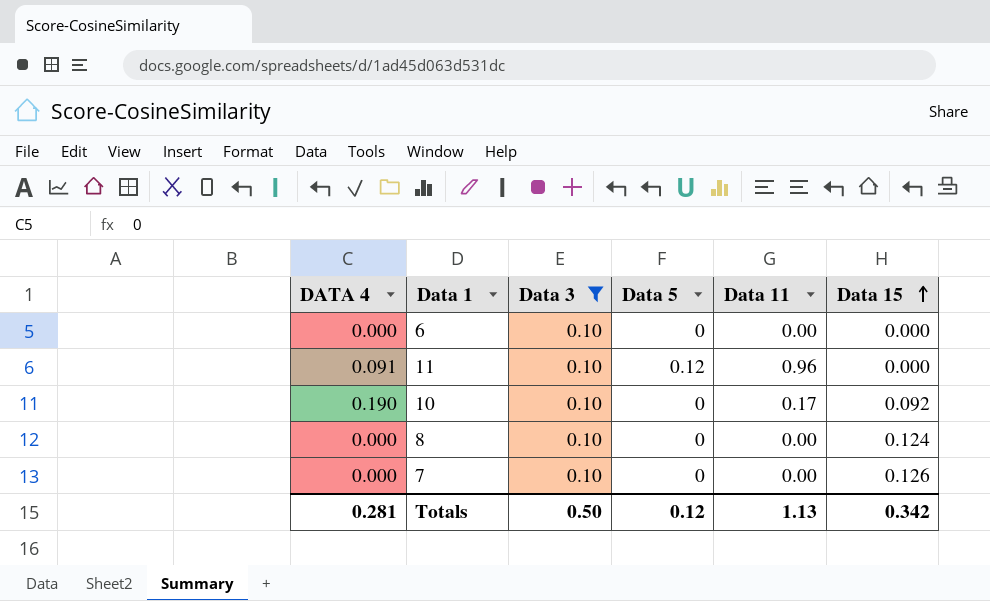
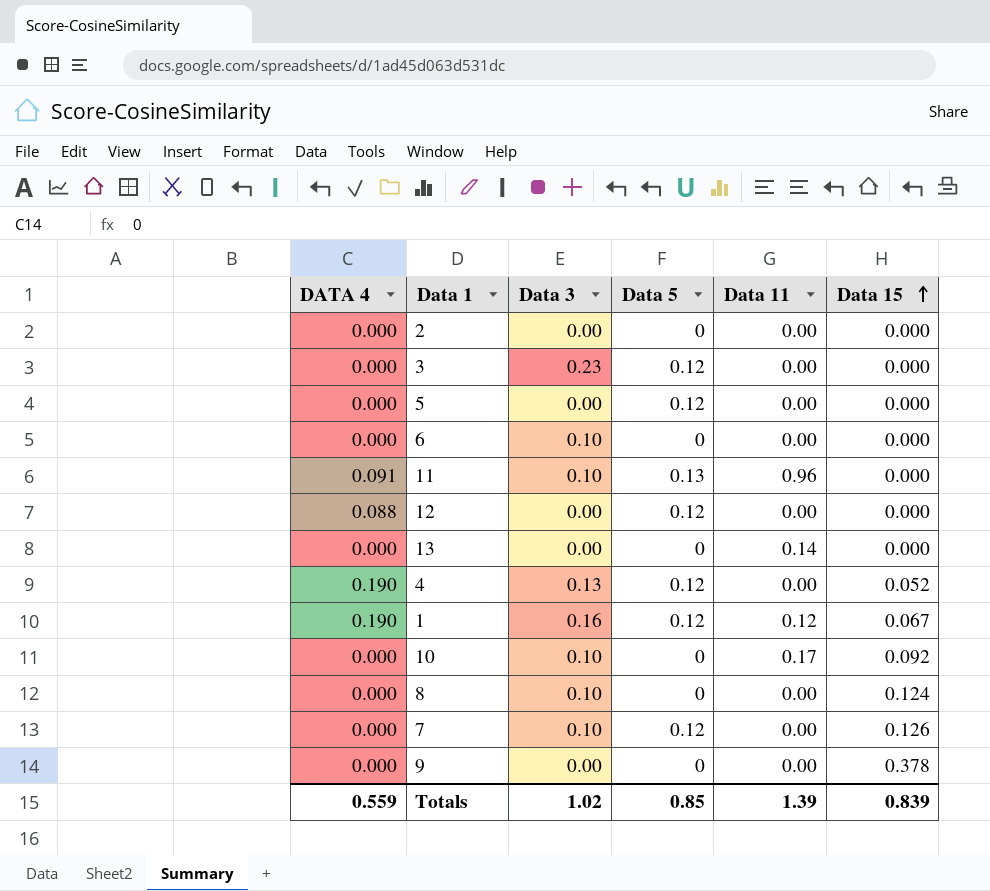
filter: Data 3 = 0.10 -> none
11 | Data 5: 0.12 -> 0.13
10 | DATA 4: 0.190 -> 0.000
7 | Data 5: 0 -> 0.12
Totals | DATA 4: 0.281 -> 0.559
Totals | Data 3: 0.50 -> 1.02
Totals | Data 5: 0.12 -> 0.85
Totals | Data 11: 1.13 -> 1.39
Totals | Data 15: 0.342 -> 0.839

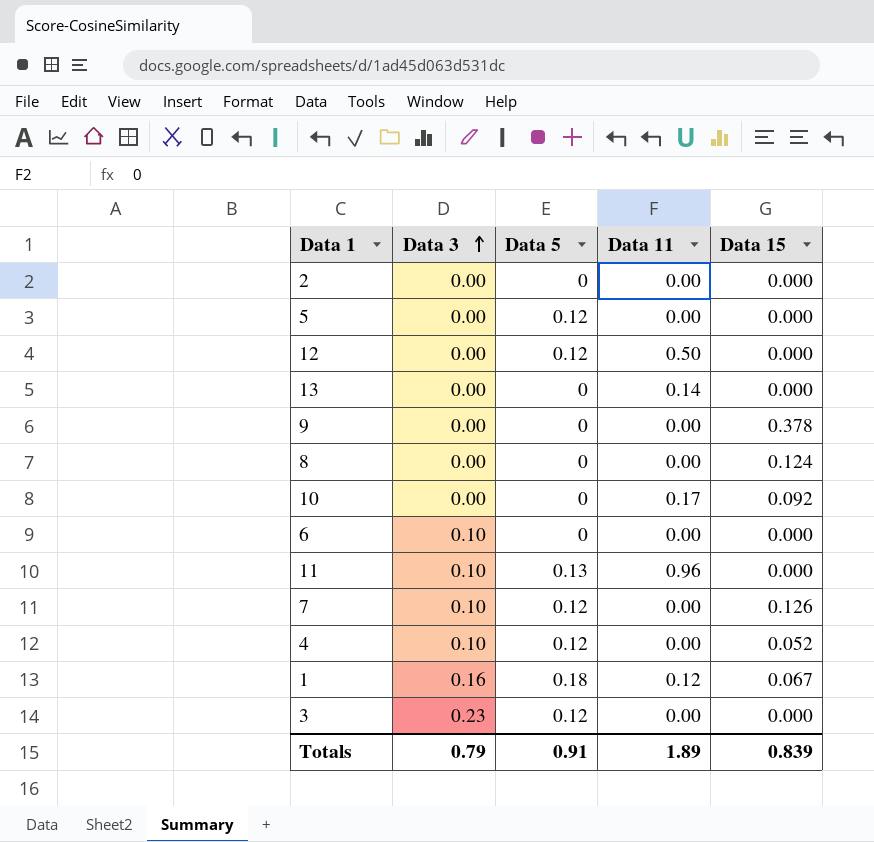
row order: Data 15 ascending -> Data 3 ascending
column DATA 4 | position: 1 -> none
12 | Data 11: 0.00 -> 0.50
8 | Data 3: 0.10 -> 0.00
10 | Data 3: 0.10 -> 0.00
4 | Data 3: 0.13 -> 0.10
1 | Data 5: 0.12 -> 0.18
Totals | Data 3: 1.02 -> 0.79
Totals | Data 5: 0.85 -> 0.91
Totals | Data 11: 1.39 -> 1.89

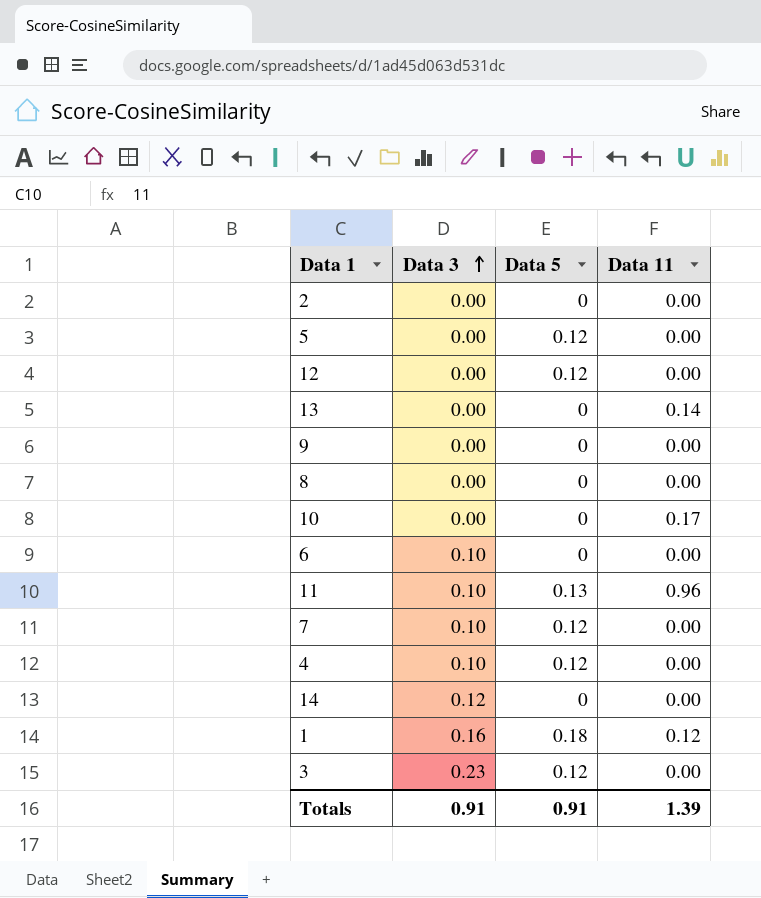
column Data 15 | position: 5 -> none
12 | Data 11: 0.50 -> 0.00
row 14: none -> 0.12 | 0 | 0.00
Totals | Data 3: 0.79 -> 0.91
Totals | Data 11: 1.89 -> 1.39

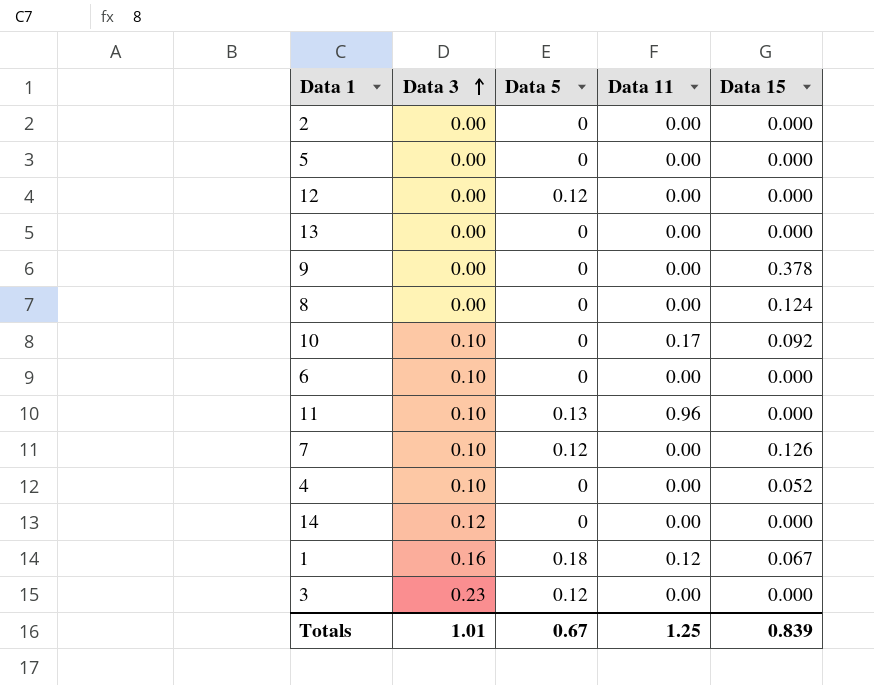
column Data 15 | position: none -> 5
5 | Data 5: 0.12 -> 0
13 | Data 11: 0.14 -> 0.00
10 | Data 3: 0.00 -> 0.10
4 | Data 5: 0.12 -> 0
Totals | Data 3: 0.91 -> 1.01
Totals | Data 5: 0.91 -> 0.67
Totals | Data 11: 1.39 -> 1.25

